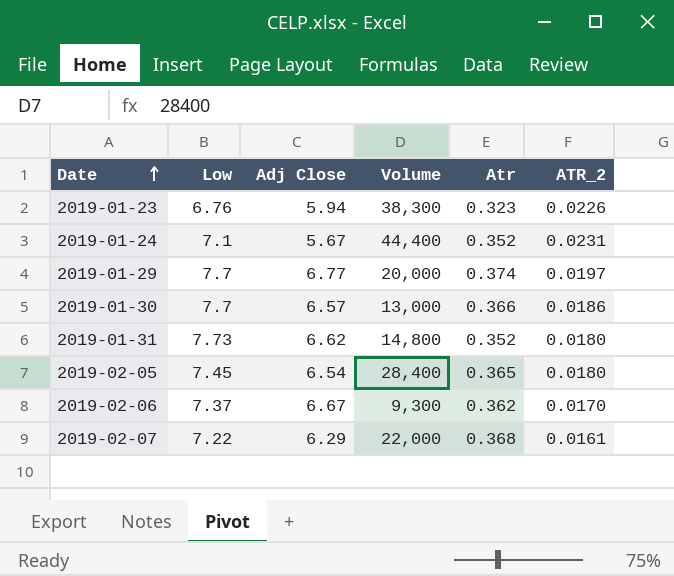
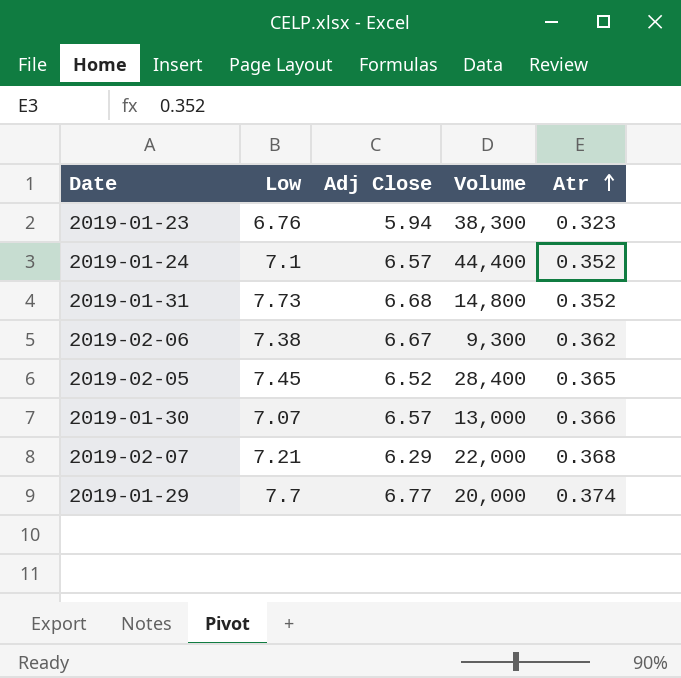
row order: Date ascending -> Atr ascending
column ATR_2 | position: 6 -> none
2019-01-24 | Adj Close: 5.67 -> 6.57
2019-01-31 | Adj Close: 6.62 -> 6.68
2019-02-06 | Low: 7.37 -> 7.38
2019-02-05 | Adj Close: 6.54 -> 6.52
2019-01-30 | Low: 7.7 -> 7.07
2019-02-07 | Low: 7.22 -> 7.21

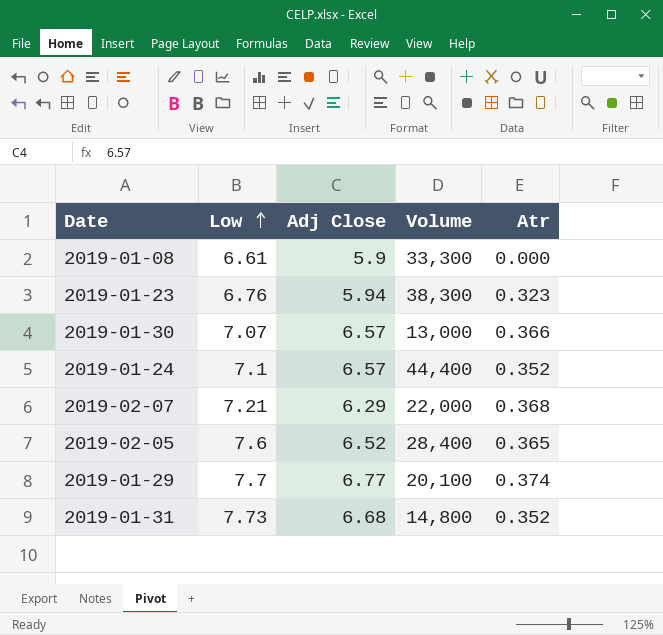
row order: Atr ascending -> Low ascending
row 2019-02-06: 7.38 | 6.67 | 9,300 | 0.362 -> none
row 2019-01-08: none -> 6.61 | 5.9 | 33,300 | 0.000
2019-02-05 | Low: 7.45 -> 7.6
2019-01-29 | Volume: 20,000 -> 20,100

